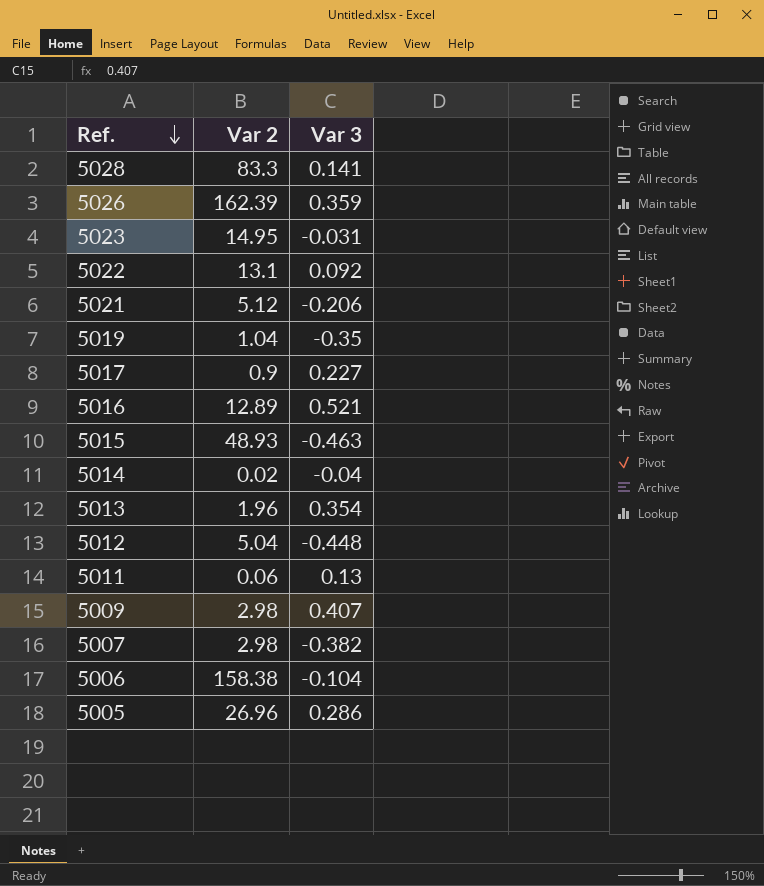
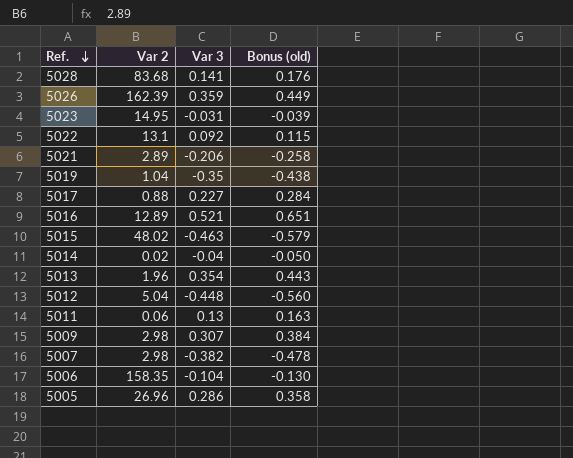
column Bonus (old) | formula: none -> [Var 3] * 1.25
5028 | Var 2: 83.3 -> 83.68
5021 | Var 2: 5.12 -> 2.89
5017 | Var 2: 0.9 -> 0.88
5015 | Var 2: 48.93 -> 48.02
5009 | Var 3: 0.407 -> 0.307
5006 | Var 2: 158.38 -> 158.35

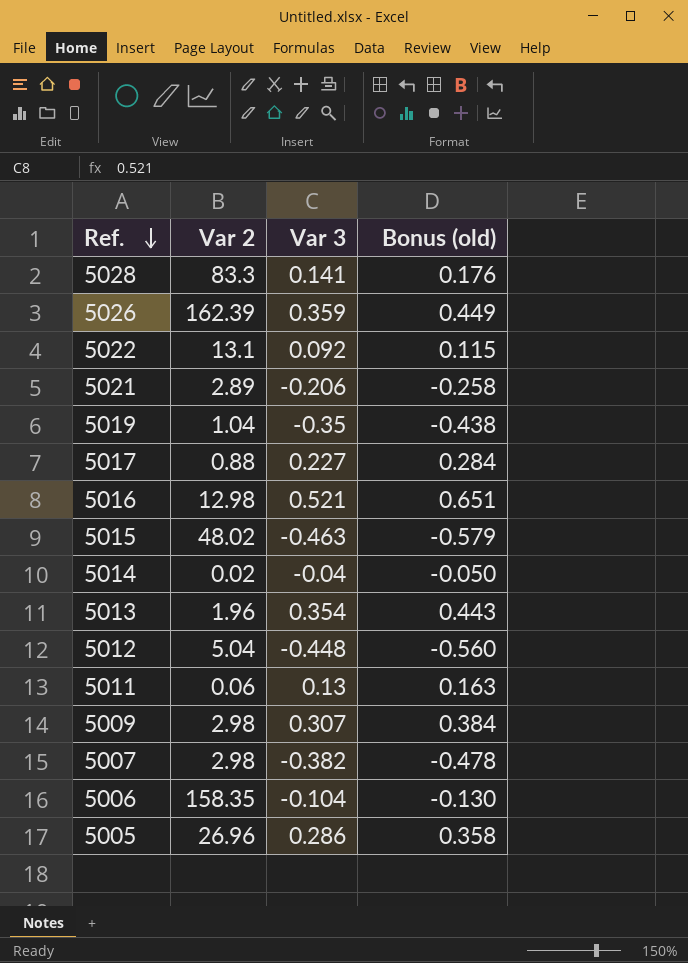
row 5023: 14.95 | -0.031 | -0.039 -> none
5028 | Var 2: 83.68 -> 83.3
5016 | Var 2: 12.89 -> 12.98

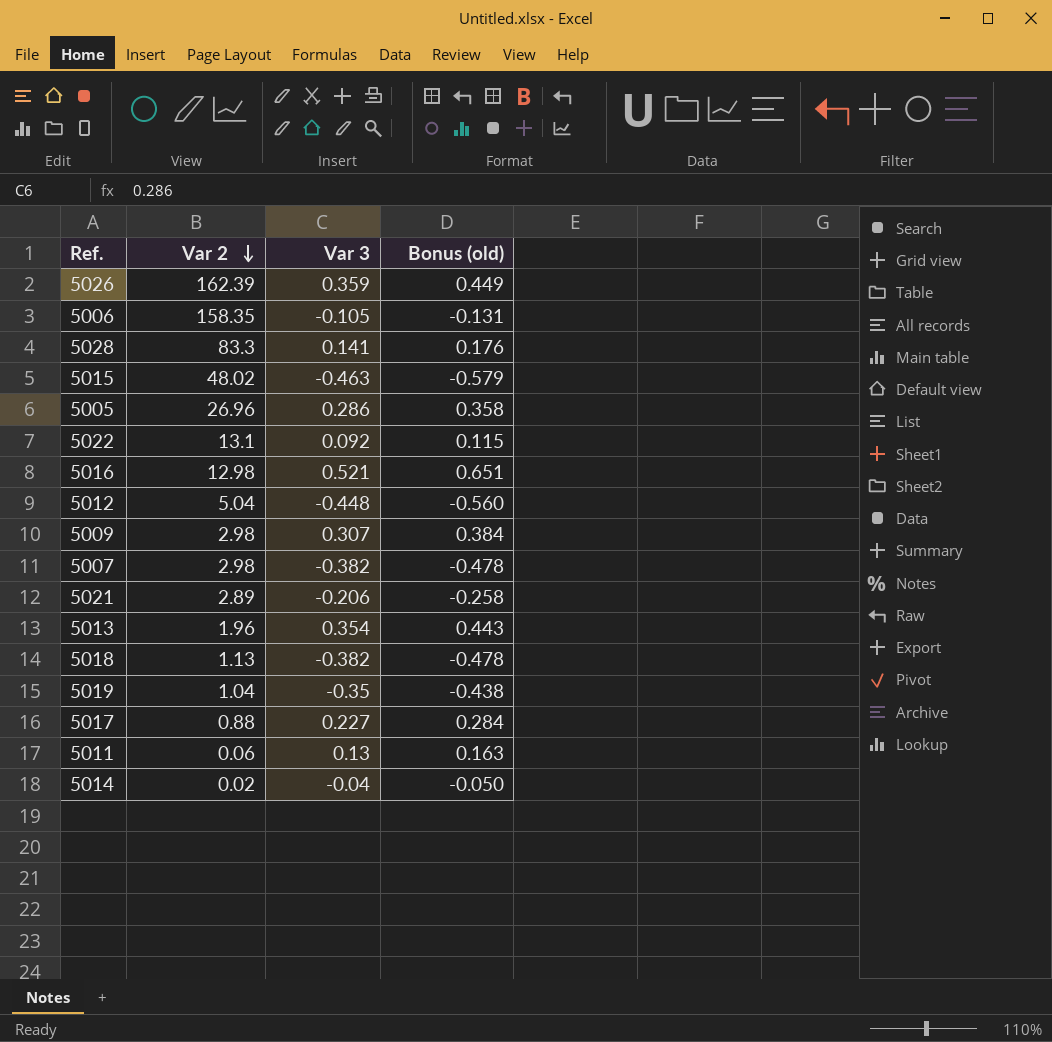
row order: Ref. descending -> Var 2 descending
5006 | Var 3: -0.104 -> -0.105
5006 | Bonus (old): -0.130 -> -0.131
row 5018: none -> 1.13 | -0.382 | -0.478

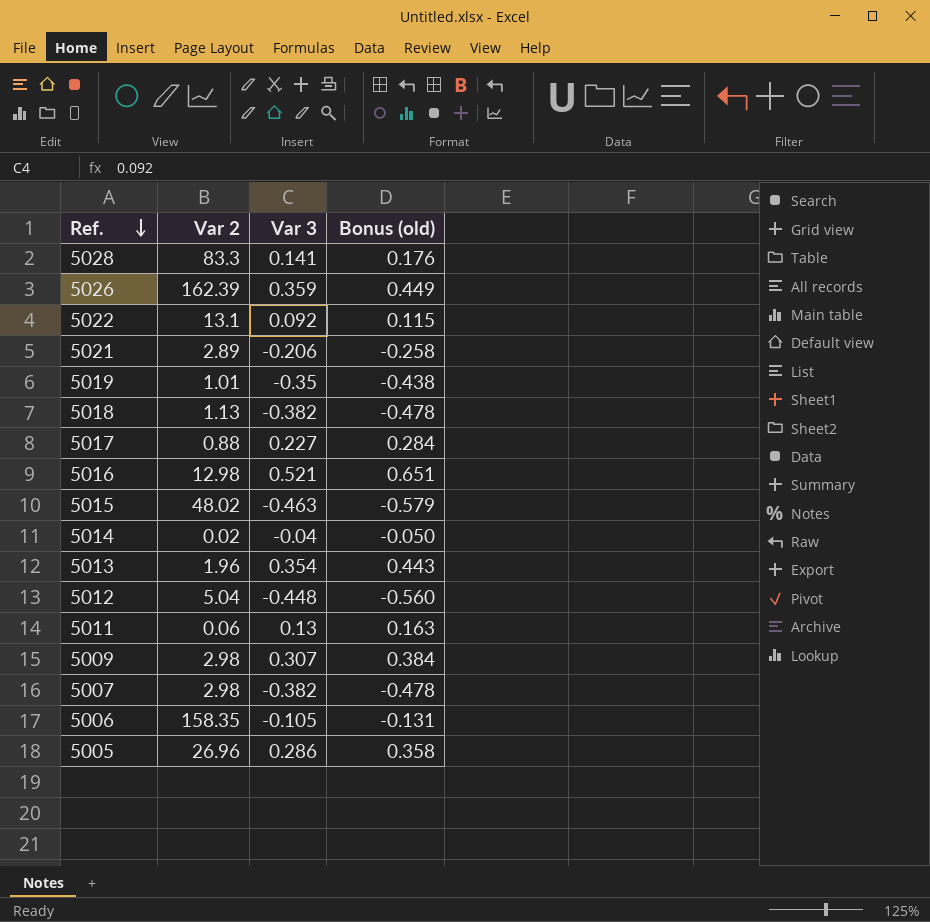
row order: Var 2 descending -> Ref. descending
5019 | Var 2: 1.04 -> 1.01

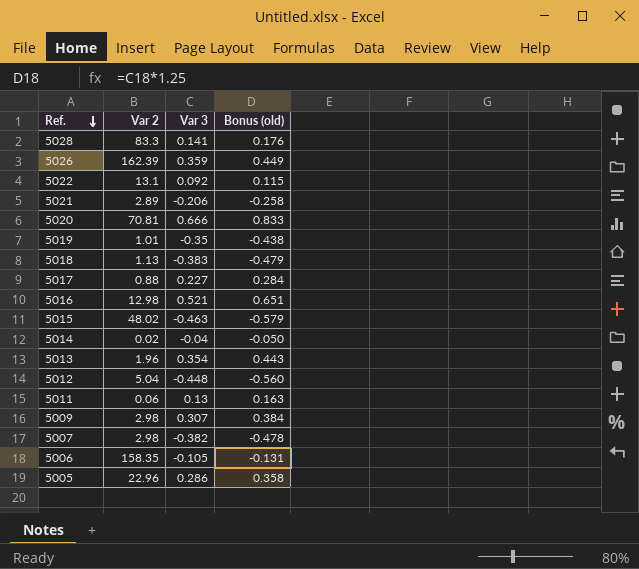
row 5020: none -> 70.81 | 0.666 | 0.833
5018 | Var 3: -0.382 -> -0.383
5018 | Bonus (old): -0.478 -> -0.479
5005 | Var 2: 26.96 -> 22.96

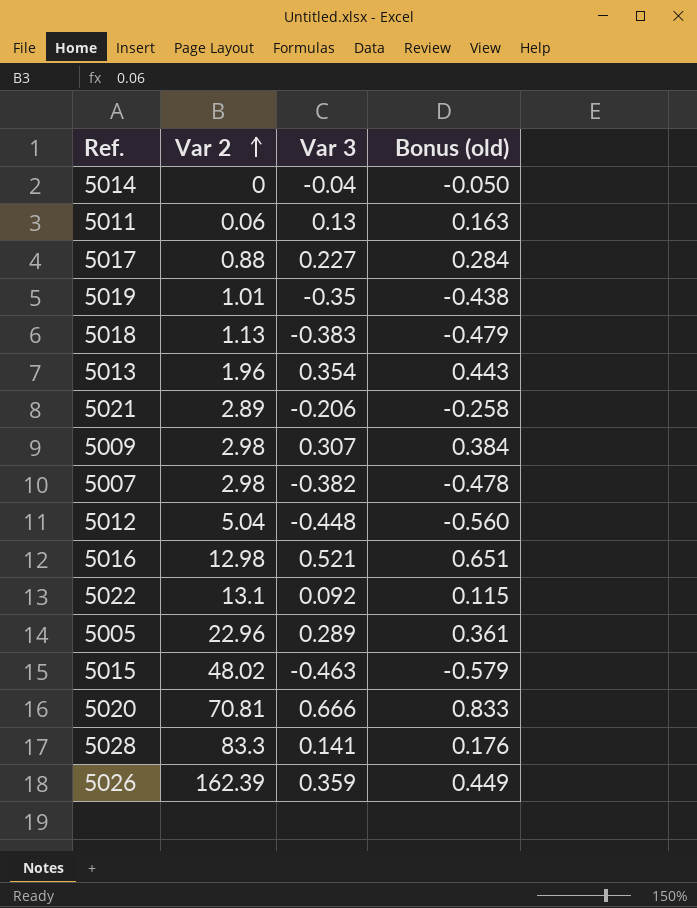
row order: Ref. descending -> Var 2 ascending
row 5006: 158.35 | -0.105 | -0.131 -> none
5014 | Var 2: 0.02 -> 0
5005 | Var 3: 0.286 -> 0.289
5005 | Bonus (old): 0.358 -> 0.361

